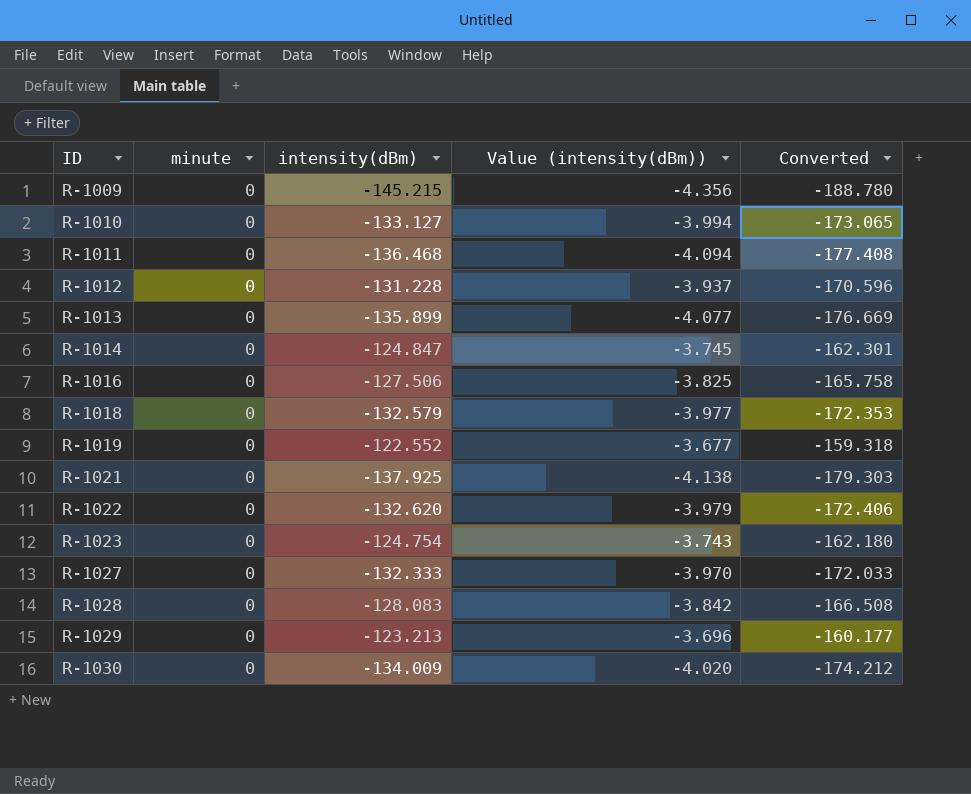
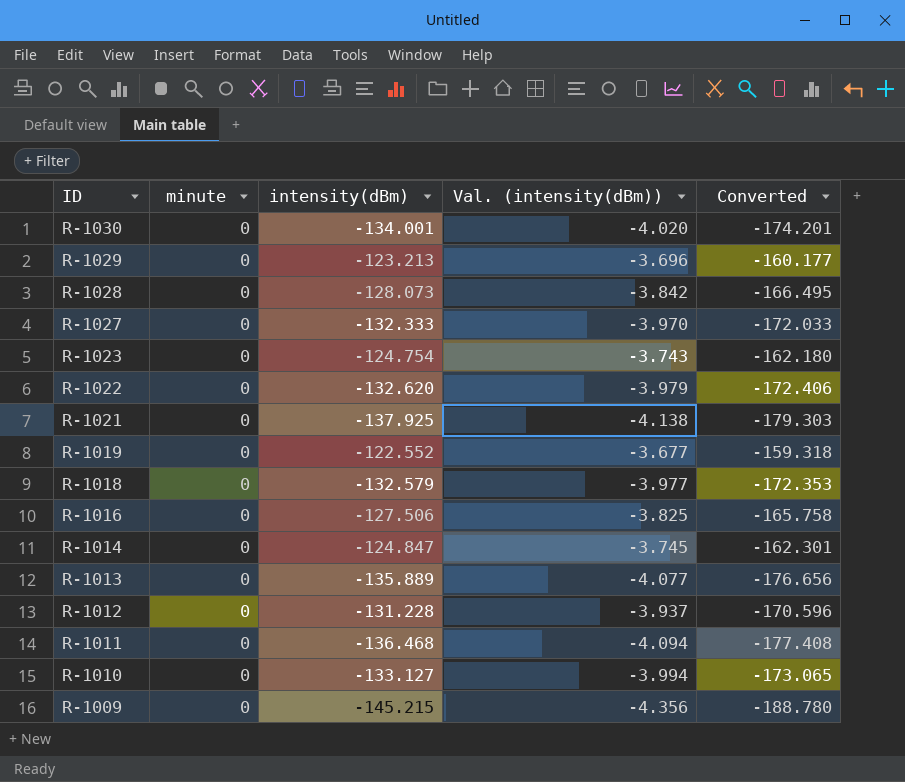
row order: ID ascending -> ID descending
column name: Value (intensity(dBm)) -> Val. (intensity(dBm))
R-1030 | intensity(dBm): -134.009 -> -134.001
R-1030 | Converted: -174.212 -> -174.201
R-1028 | intensity(dBm): -128.083 -> -128.073
R-1028 | Converted: -166.508 -> -166.495
R-1013 | intensity(dBm): -135.899 -> -135.889
R-1013 | Converted: -176.669 -> -176.656

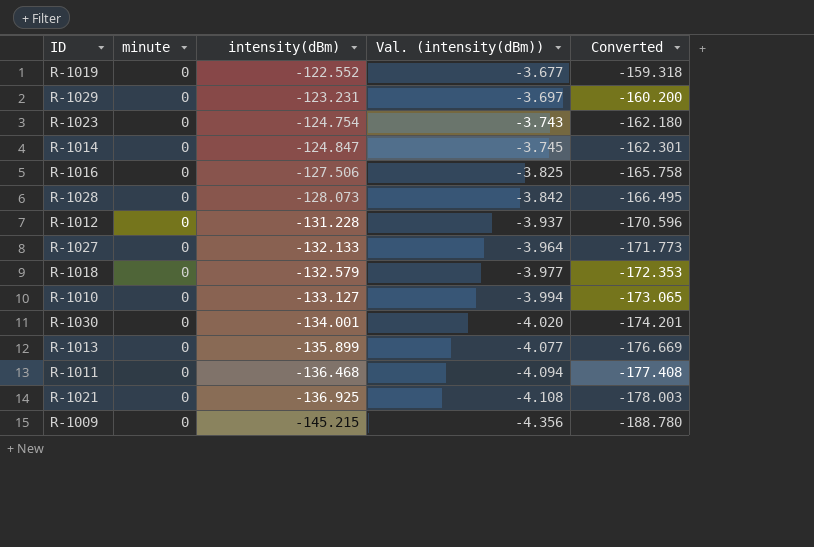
row order: ID descending -> intensity(dBm) descending
row R-1022: 0 | -132.620 | -3.979 | -172.406 -> none
R-1029 | intensity(dBm): -123.213 -> -123.231
R-1029 | Val. (intensity(dBm)): -3.696 -> -3.697
R-1029 | Converted: -160.177 -> -160.200
R-1027 | intensity(dBm): -132.333 -> -132.133
R-1027 | Val. (intensity(dBm)): -3.970 -> -3.964
R-1027 | Converted: -172.033 -> -171.773
R-1013 | intensity(dBm): -135.889 -> -135.899
R-1013 | Converted: -176.656 -> -176.669
R-1021 | intensity(dBm): -137.925 -> -136.925
R-1021 | Val. (intensity(dBm)): -4.138 -> -4.108
R-1021 | Converted: -179.303 -> -178.003

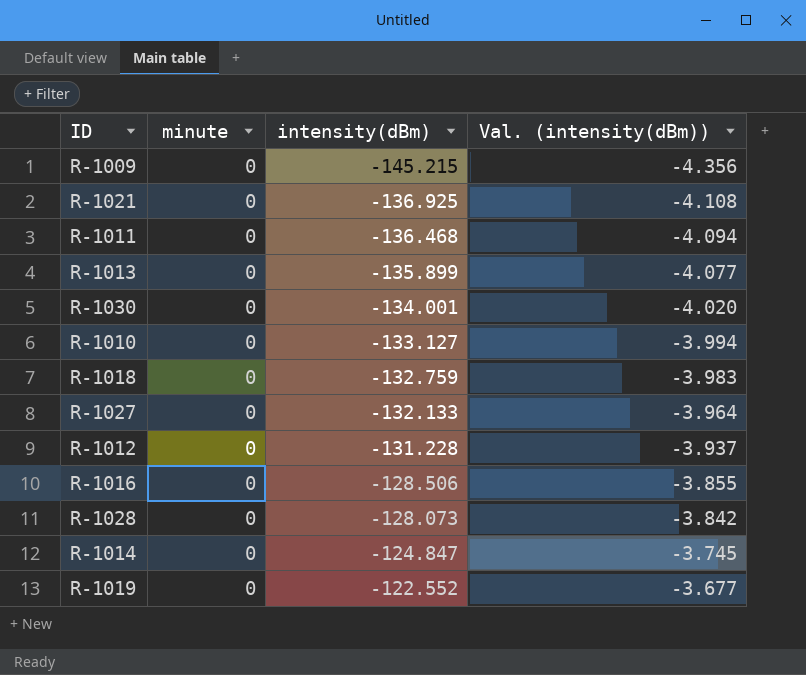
row order: intensity(dBm) descending -> intensity(dBm) ascending
column Converted | formula: [intensity(dBm)] * 1.3 -> none
row R-1029: 0 | -123.231 | -3.697 | -160.200 -> none
row R-1023: 0 | -124.754 | -3.743 | -162.180 -> none
R-1018 | intensity(dBm): -132.579 -> -132.759
R-1018 | Val. (intensity(dBm)): -3.977 -> -3.983
R-1016 | intensity(dBm): -127.506 -> -128.506
R-1016 | Val. (intensity(dBm)): -3.825 -> -3.855

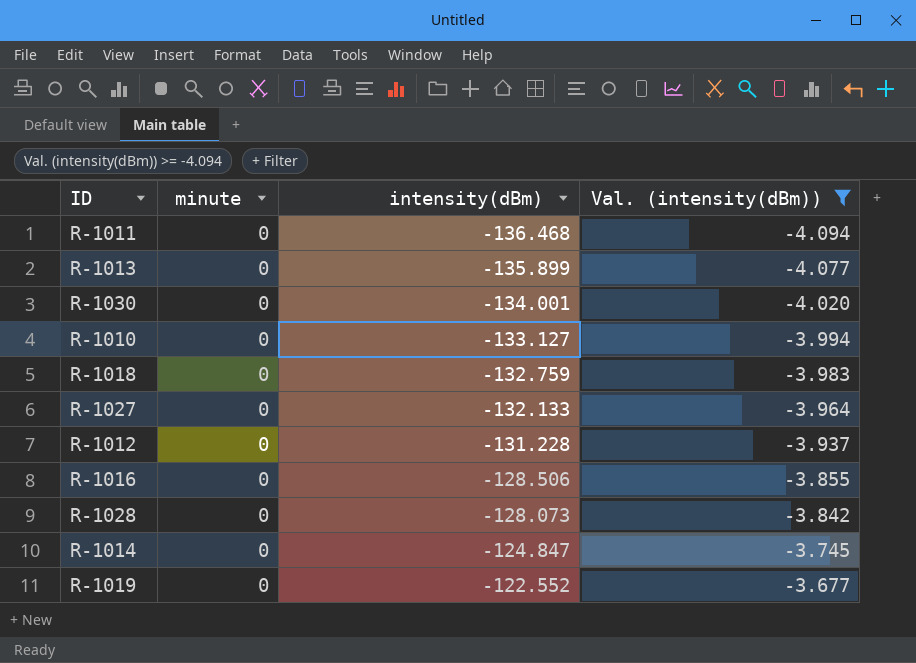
filter: none -> Val. (intensity(dBm)) >= -4.094

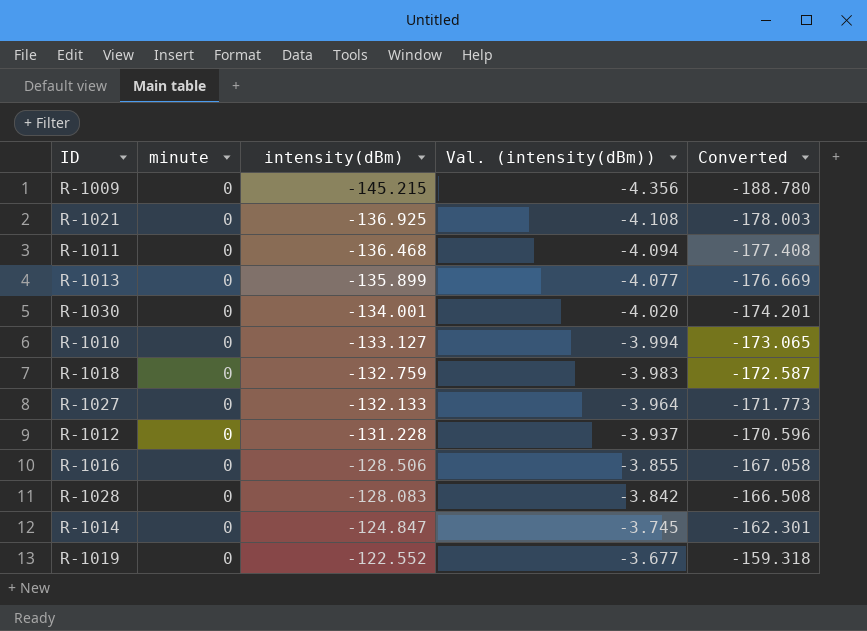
filter: Val. (intensity(dBm)) >= -4.094 -> none
column Converted | formula: none -> [intensity(dBm)] * 1.3
R-1028 | intensity(dBm): -128.073 -> -128.083

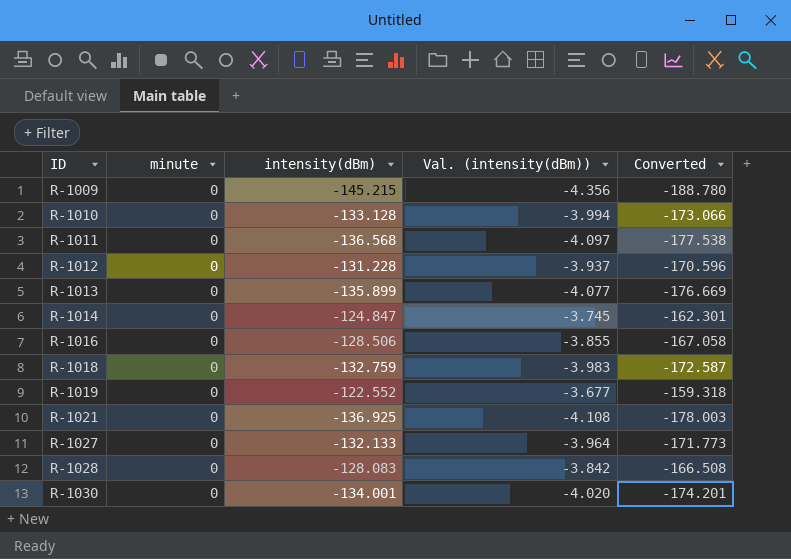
row order: intensity(dBm) ascending -> ID ascending
R-1010 | intensity(dBm): -133.127 -> -133.128
R-1010 | Converted: -173.065 -> -173.066
R-1011 | intensity(dBm): -136.468 -> -136.568
R-1011 | Val. (intensity(dBm)): -4.094 -> -4.097
R-1011 | Converted: -177.408 -> -177.538

